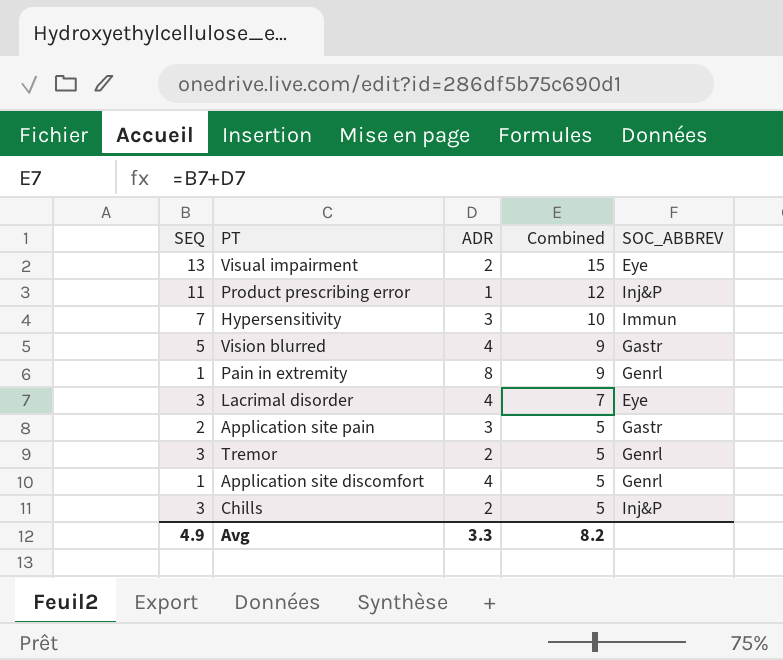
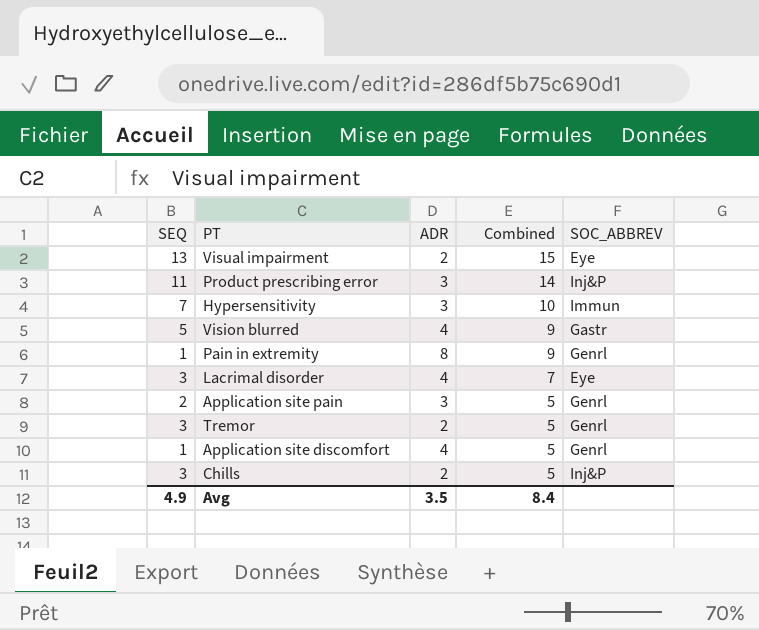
Product prescribing error | ADR: 1 -> 3
Product prescribing error | Combined: 12 -> 14
Application site pain | SOC_ABBREV: Gastr -> Genrl
Avg | ADR: 3.3 -> 3.5
Avg | Combined: 8.2 -> 8.4

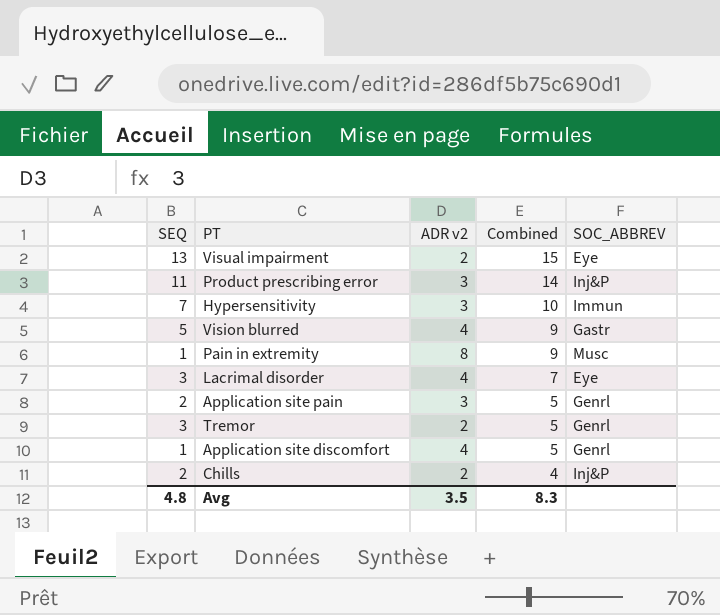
column name: ADR -> ADR v2
Pain in extremity | SOC_ABBREV: Genrl -> Musc
Chills | SEQ: 3 -> 2
Chills | Combined: 5 -> 4
Avg | SEQ: 4.9 -> 4.8
Avg | Combined: 8.4 -> 8.3

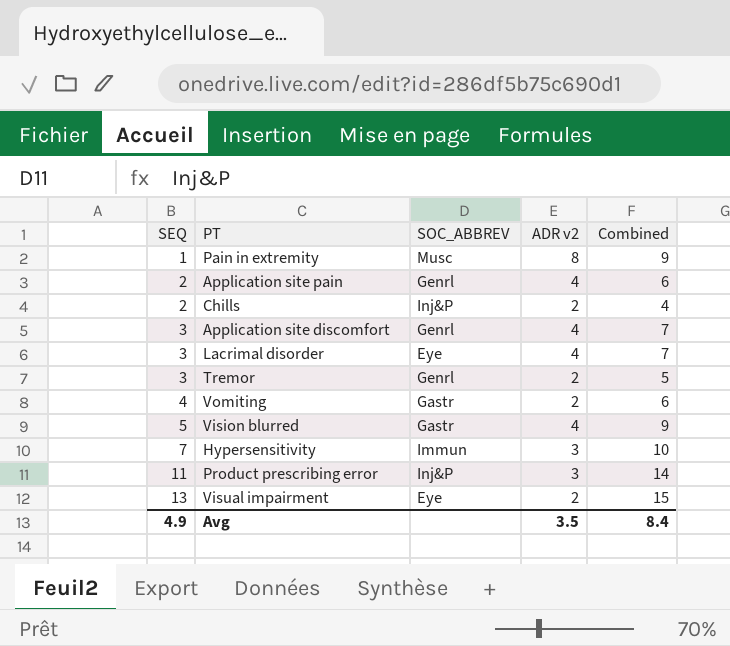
row order: Combined descending -> SEQ ascending
column SOC_ABBREV | position: 5 -> 3
Application site pain | ADR v2: 3 -> 4
Application site pain | Combined: 5 -> 6
Application site discomfort | SEQ: 1 -> 3
Application site discomfort | Combined: 5 -> 7
row Vomiting: none -> 4 | Gastr | 2 | 6
Avg | SEQ: 4.8 -> 4.9
Avg | Combined: 8.3 -> 8.4

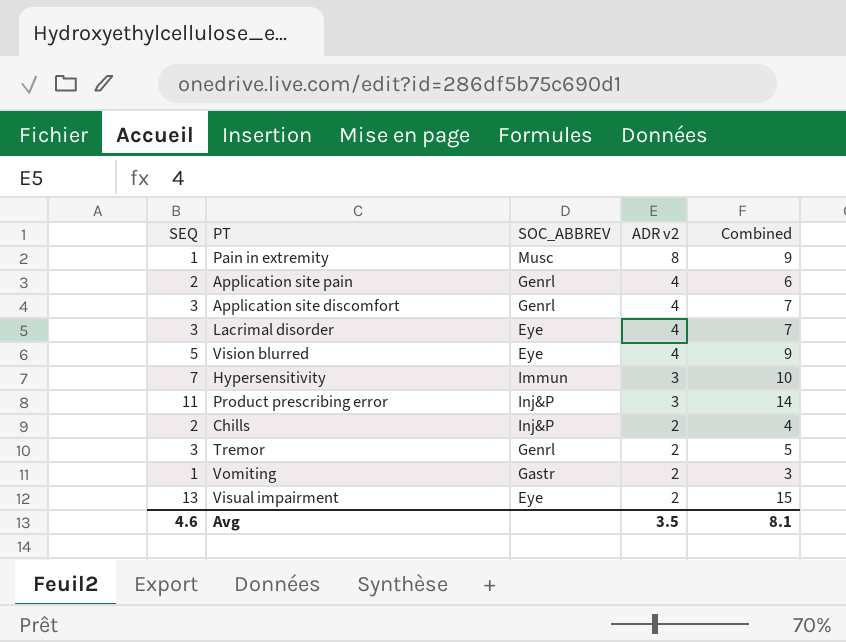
row order: SEQ ascending -> ADR v2 descending
Vision blurred | SOC_ABBREV: Gastr -> Eye
Vomiting | SEQ: 4 -> 1
Vomiting | Combined: 6 -> 3
Avg | SEQ: 4.9 -> 4.6
Avg | Combined: 8.4 -> 8.1

